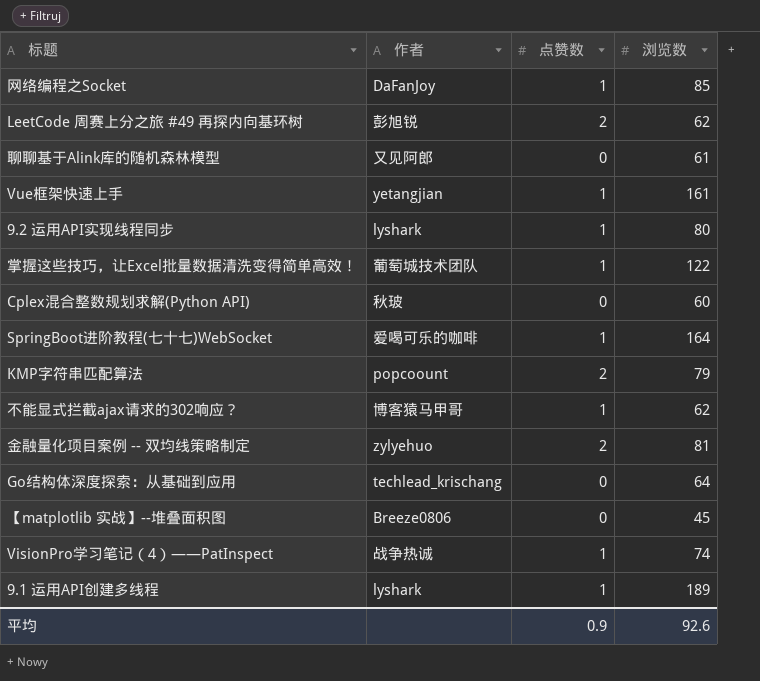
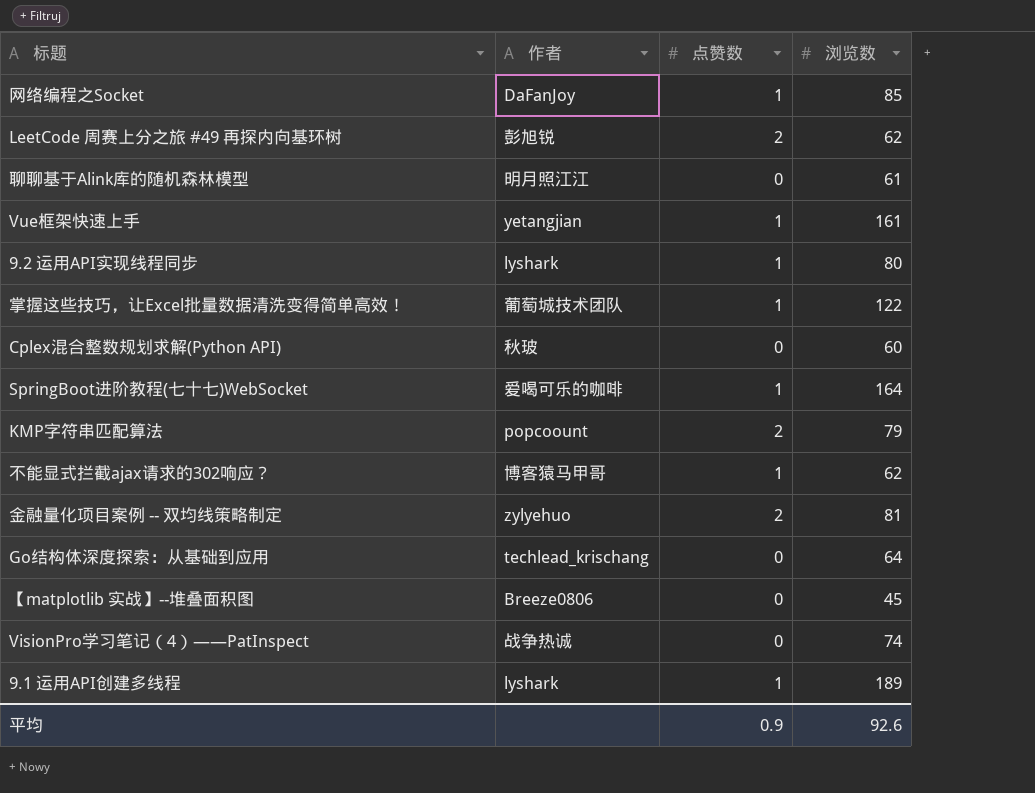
聊聊基于Alink库的随机森林模型 | 作者: 又见阿郎 -> 明月照江江
VisionPro学习笔记（4）——PatInspect | 点赞数: 1 -> 0

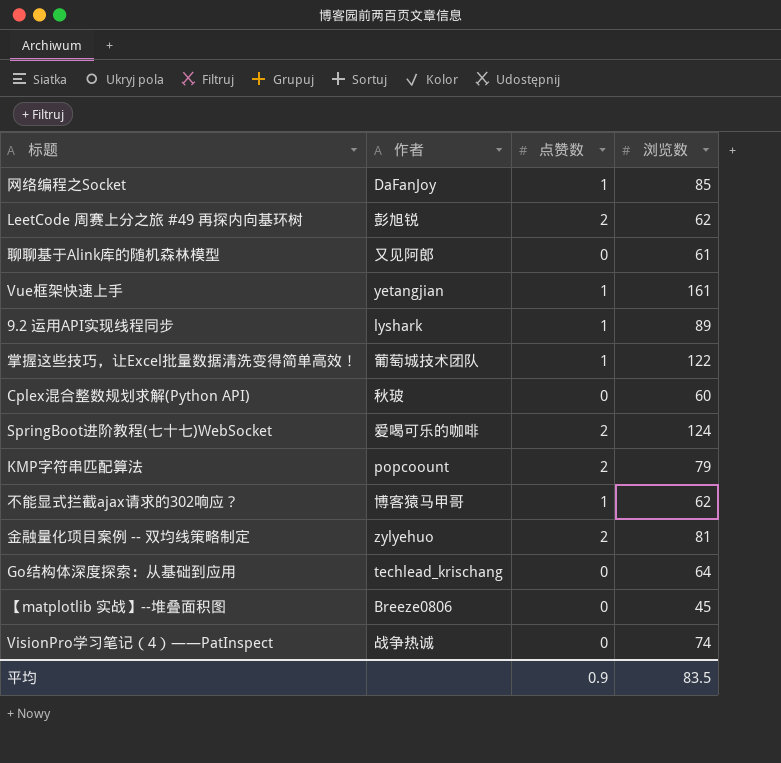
row 9.1 运用API创建多线程: lyshark | 1 | 189 -> none
聊聊基于Alink库的随机森林模型 | 作者: 明月照江江 -> 又见阿郎
9.2 运用API实现线程同步 | 浏览数: 80 -> 89
SpringBoot进阶教程(七十七)WebSocket | 点赞数: 1 -> 2
SpringBoot进阶教程(七十七)WebSocket | 浏览数: 164 -> 124
平均 | 浏览数: 92.6 -> 83.5

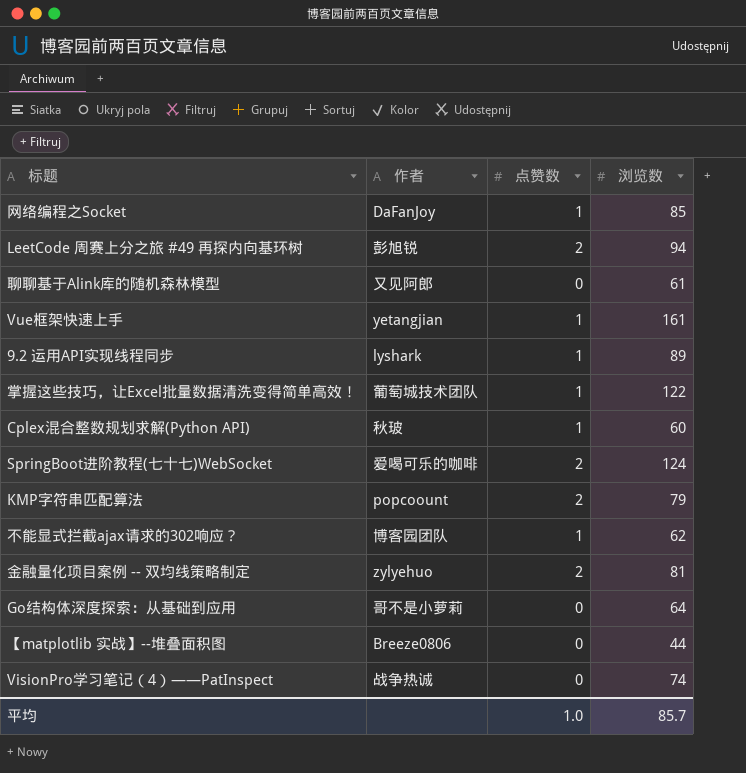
LeetCode 周赛上分之旅 #49 再探内向基环树 | 浏览数: 62 -> 94
Cplex混合整数规划求解(Python API) | 点赞数: 0 -> 1
不能显式拦截ajax请求的302响应？ | 作者: 博客猿马甲哥 -> 博客园团队
Go结构体深度探索：从基础到应用 | 作者: techlead_krischang -> 哥不是小萝莉
【matplotlib 实战】--堆叠面积图 | 浏览数: 45 -> 44
平均 | 点赞数: 0.9 -> 1.0
平均 | 浏览数: 83.5 -> 85.7

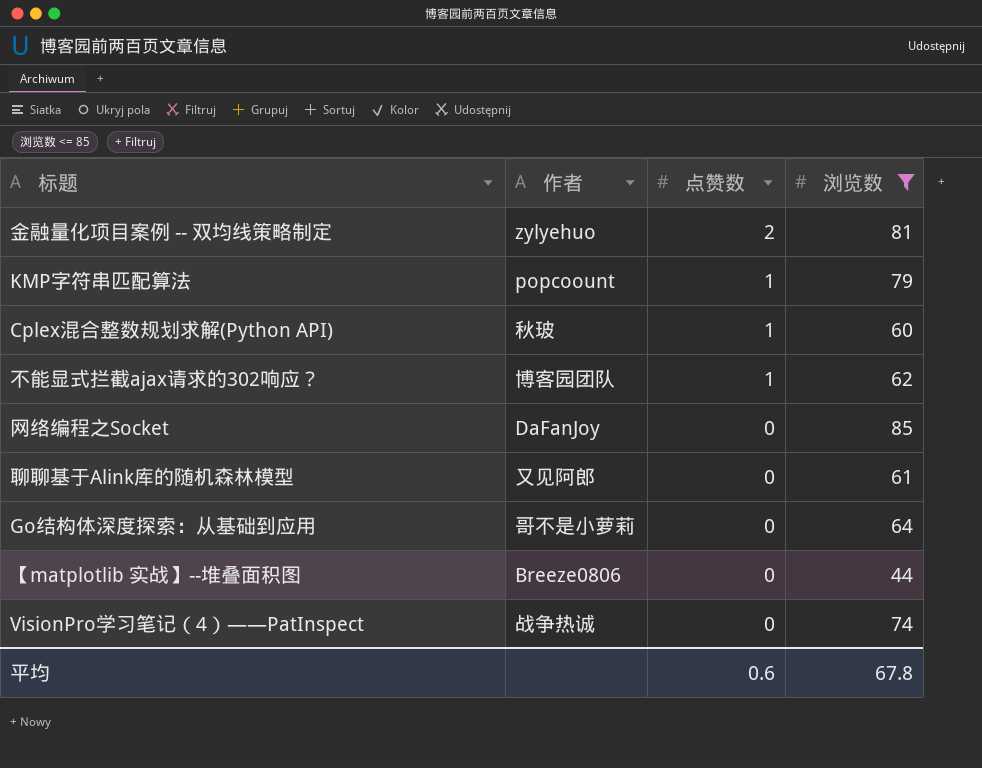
filter: none -> 浏览数 <= 85
row order: none -> 点赞数 descending
KMP字符串匹配算法 | 点赞数: 2 -> 1
网络编程之Socket | 点赞数: 1 -> 0
平均 | 点赞数: 1.0 -> 0.6
平均 | 浏览数: 85.7 -> 67.8

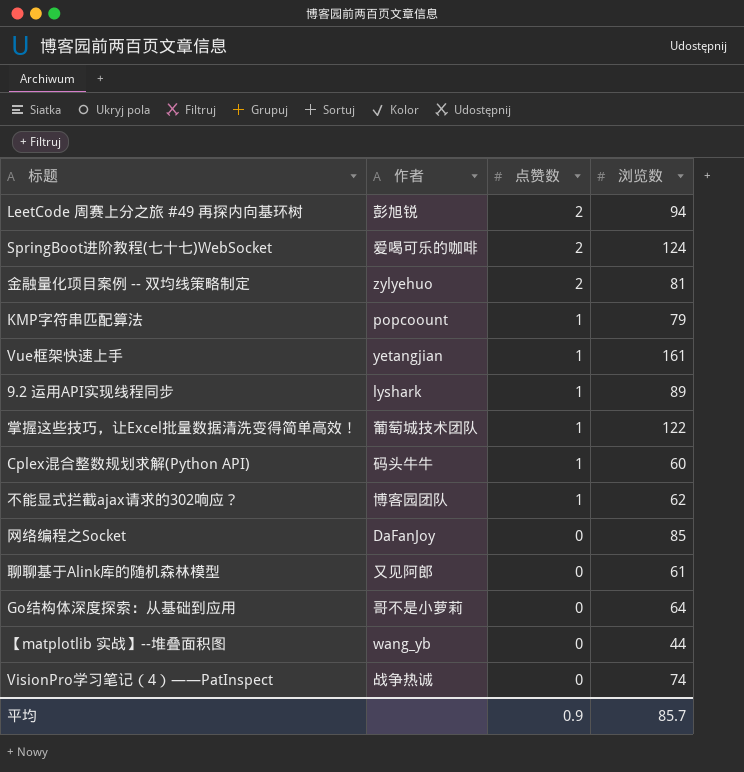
filter: 浏览数 <= 85 -> none
Cplex混合整数规划求解(Python API) | 作者: 秋玻 -> 码头牛牛
【matplotlib 实战】--堆叠面积图 | 作者: Breeze0806 -> wang_yb
平均 | 点赞数: 0.6 -> 0.9
平均 | 浏览数: 67.8 -> 85.7

